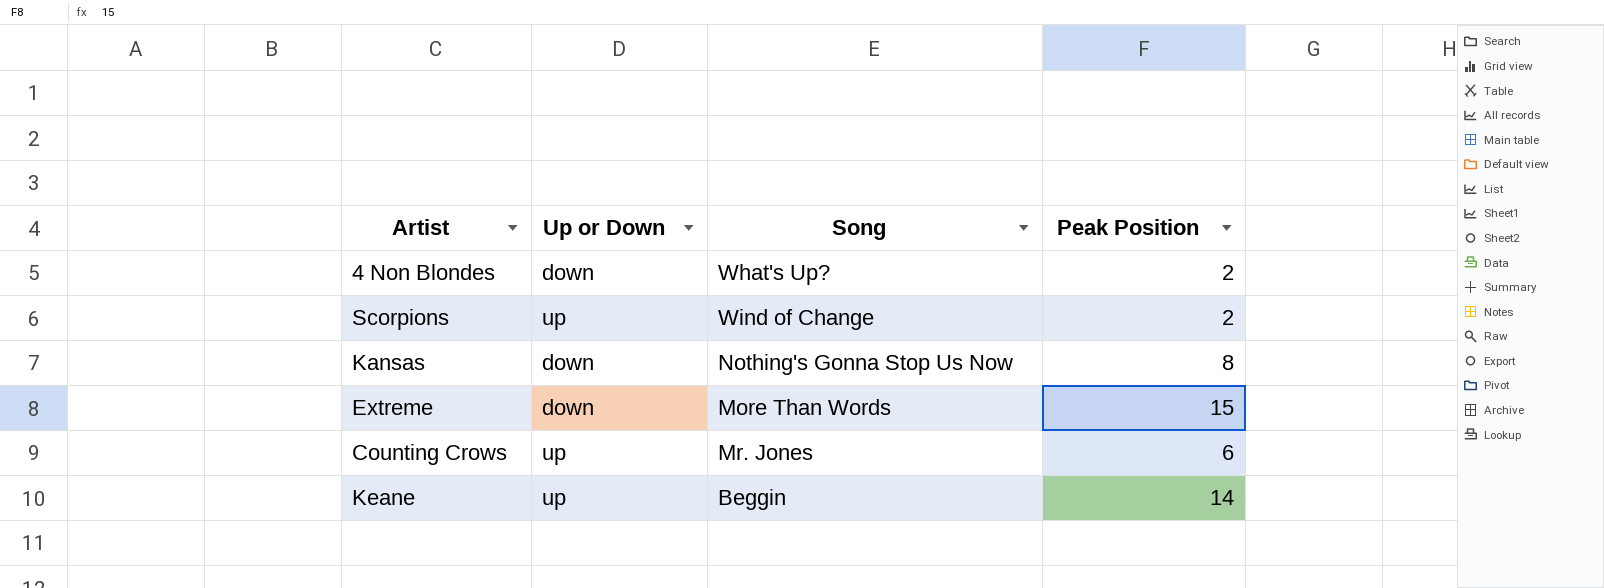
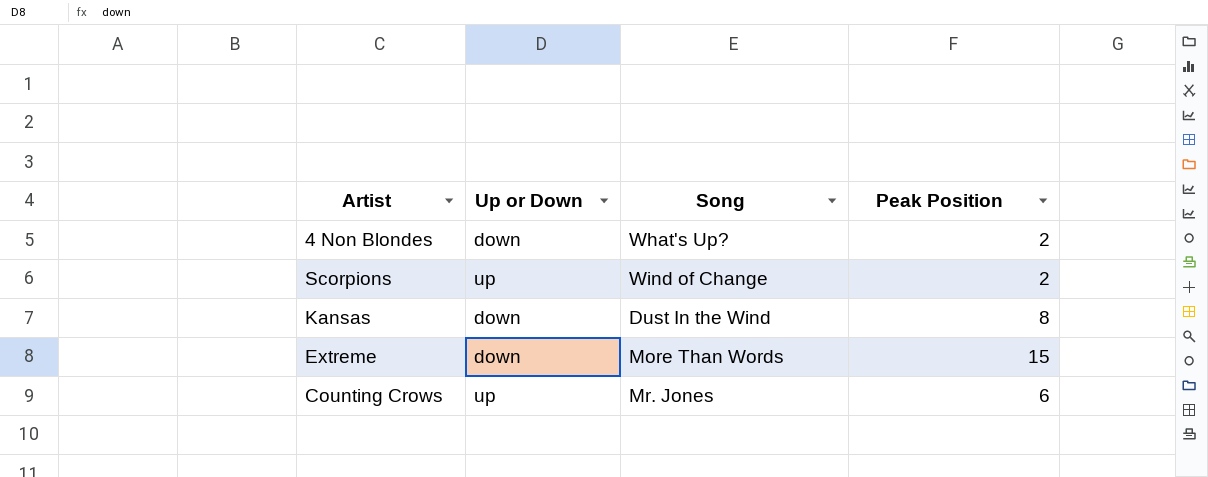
row Keane: up | Beggin | 14 -> none
Kansas | Song: Nothing's Gonna Stop Us Now -> Dust In the Wind

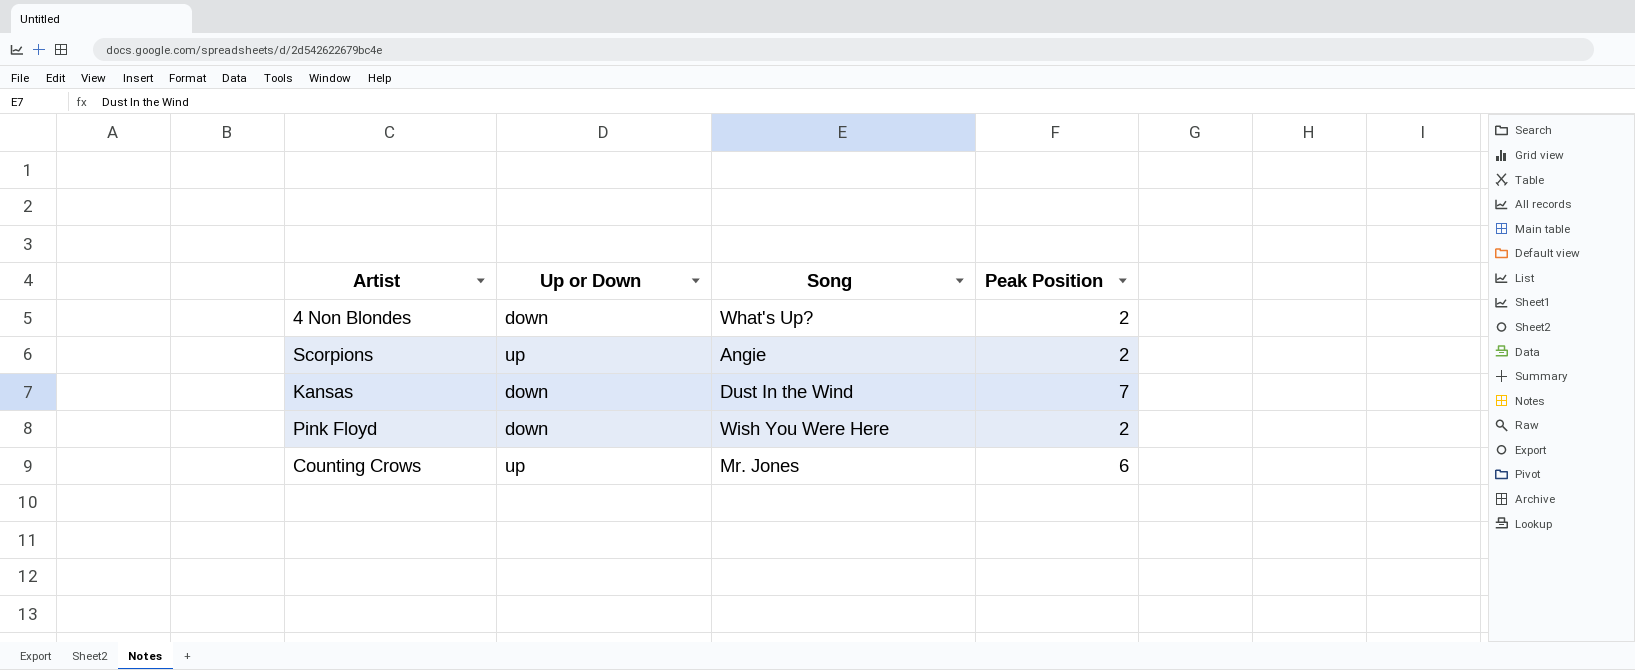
row Extreme: down | More Than Words | 15 -> none
Scorpions | Song: Wind of Change -> Angie
Kansas | Peak Position: 8 -> 7
row Pink Floyd: none -> down | Wish You Were Here | 2

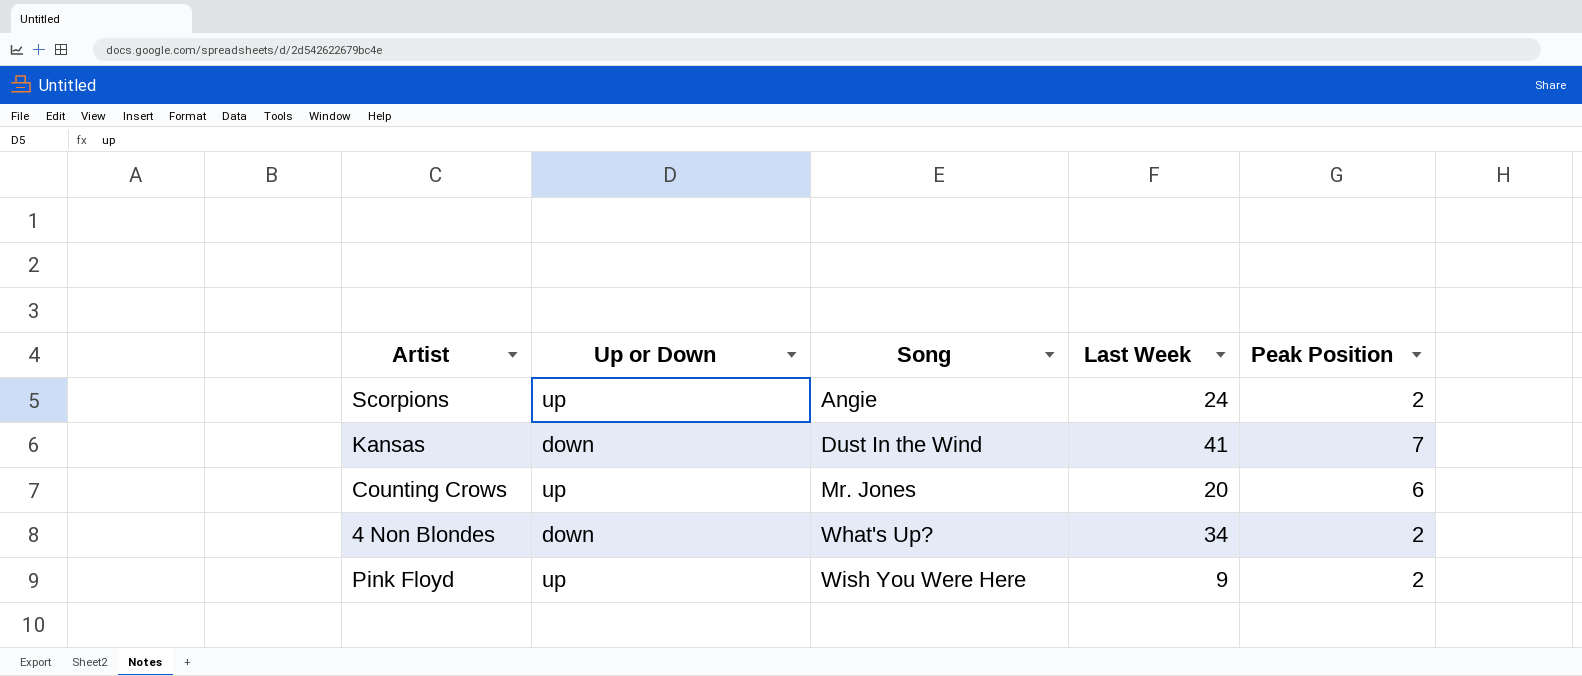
row order: none -> Song ascending
column Last Week | position: none -> 4
Pink Floyd | Up or Down: down -> up

